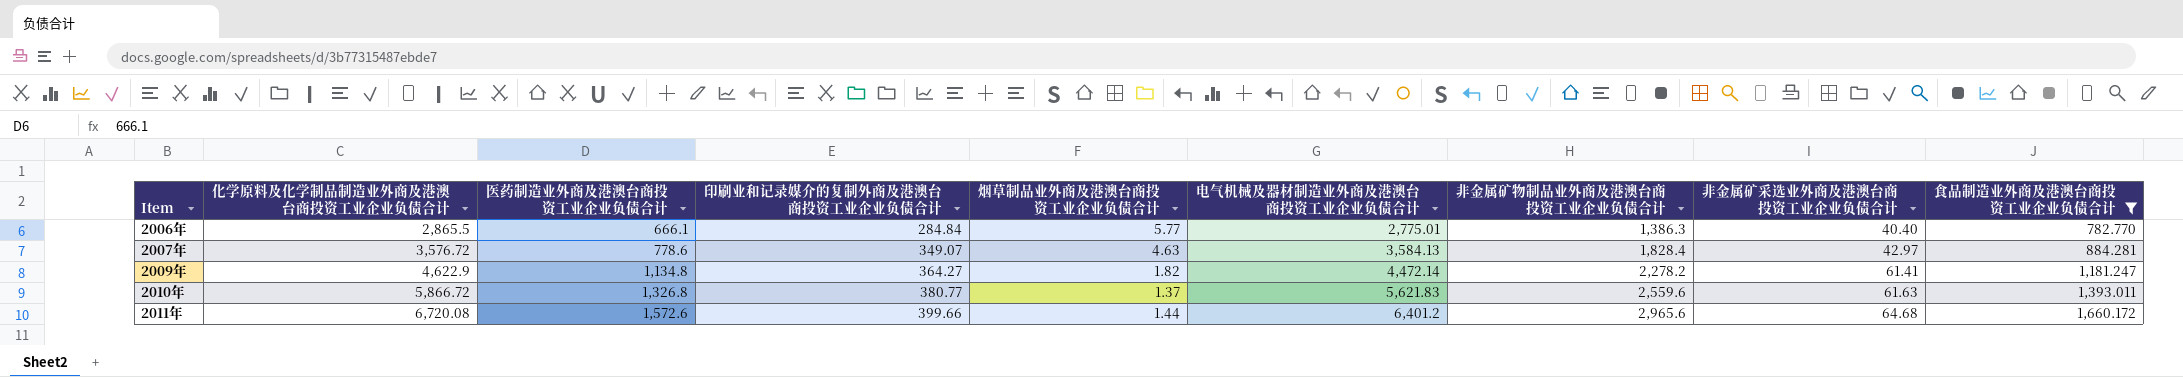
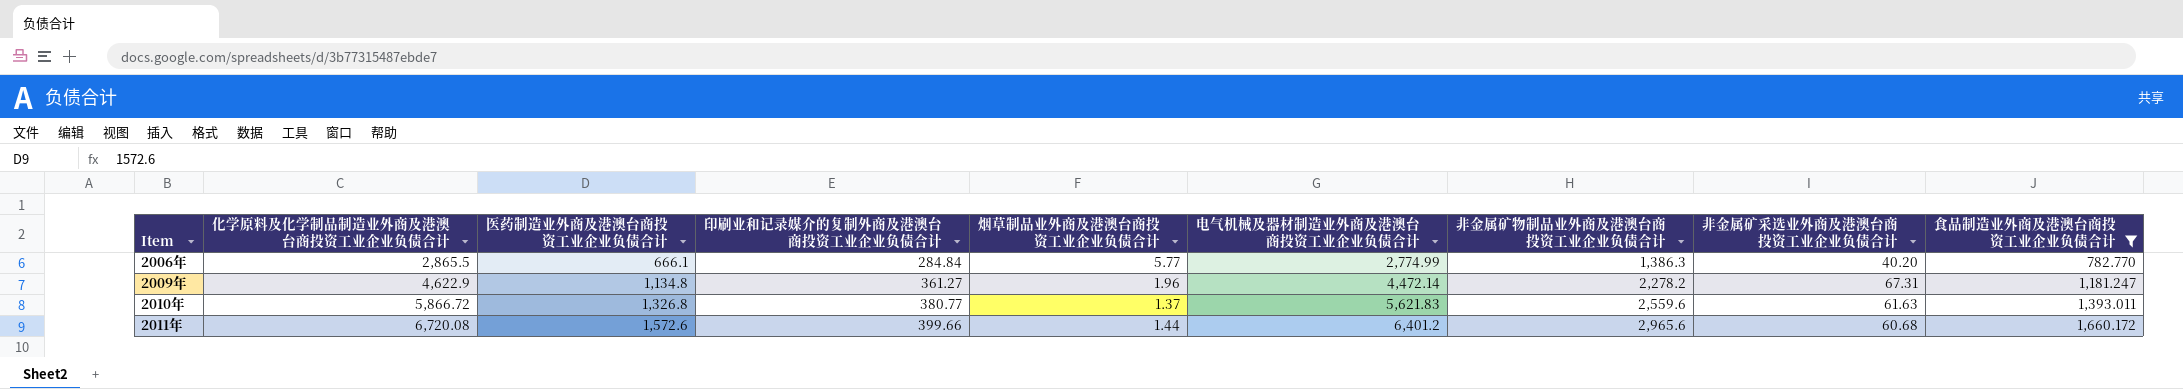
row 2007年: 3,576.72 | 778.6 | 349.07 | 4.63 | 3,584.13 | 1,828.4 | 42.97 | 884.281 -> none
2006年 | 电气机械及器材制造业外商及港澳台商投资工业企业负债合计: 2,775.01 -> 2,774.99
2006年 | 非金属矿采选业外商及港澳台商投资工业企业负债合计: 40.40 -> 40.20
2009年 | 印刷业和记录媒介的复制外商及港澳台商投资工业企业负债合计: 364.27 -> 361.27
2009年 | 烟草制品业外商及港澳台商投资工业企业负债合计: 1.82 -> 1.96
2009年 | 非金属矿采选业外商及港澳台商投资工业企业负债合计: 61.41 -> 67.31
2011年 | 非金属矿采选业外商及港澳台商投资工业企业负债合计: 64.68 -> 60.68

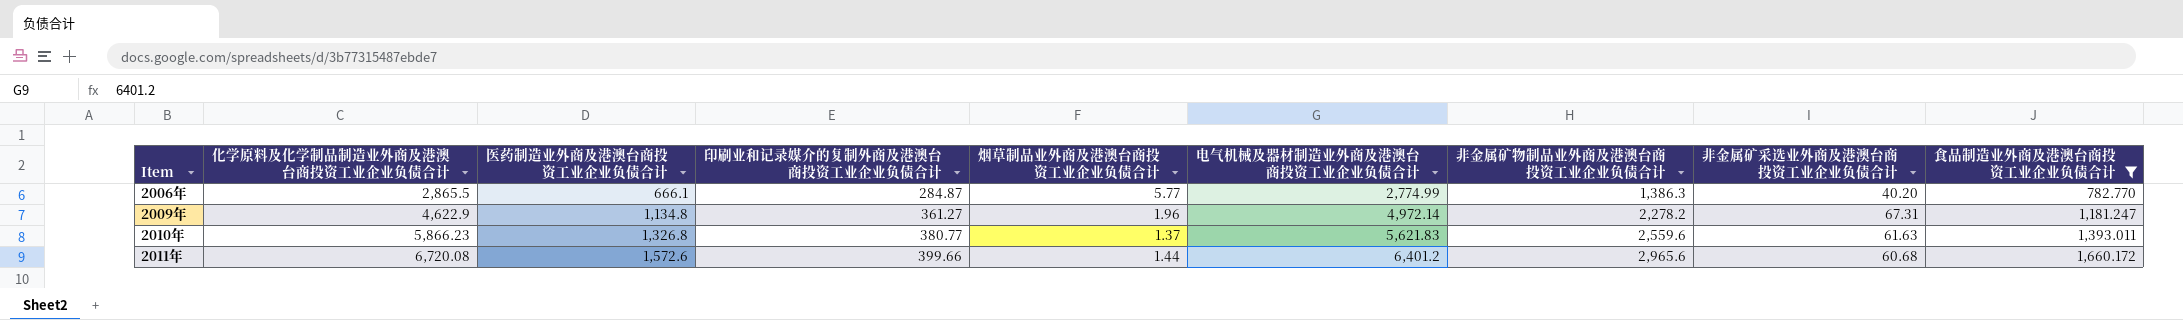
2006年 | 印刷业和记录媒介的复制外商及港澳台商投资工业企业负债合计: 284.84 -> 284.87
2009年 | 电气机械及器材制造业外商及港澳台商投资工业企业负债合计: 4,472.14 -> 4,972.14
2010年 | 化学原料及化学制品制造业外商及港澳台商投资工业企业负债合计: 5,866.72 -> 5,866.23

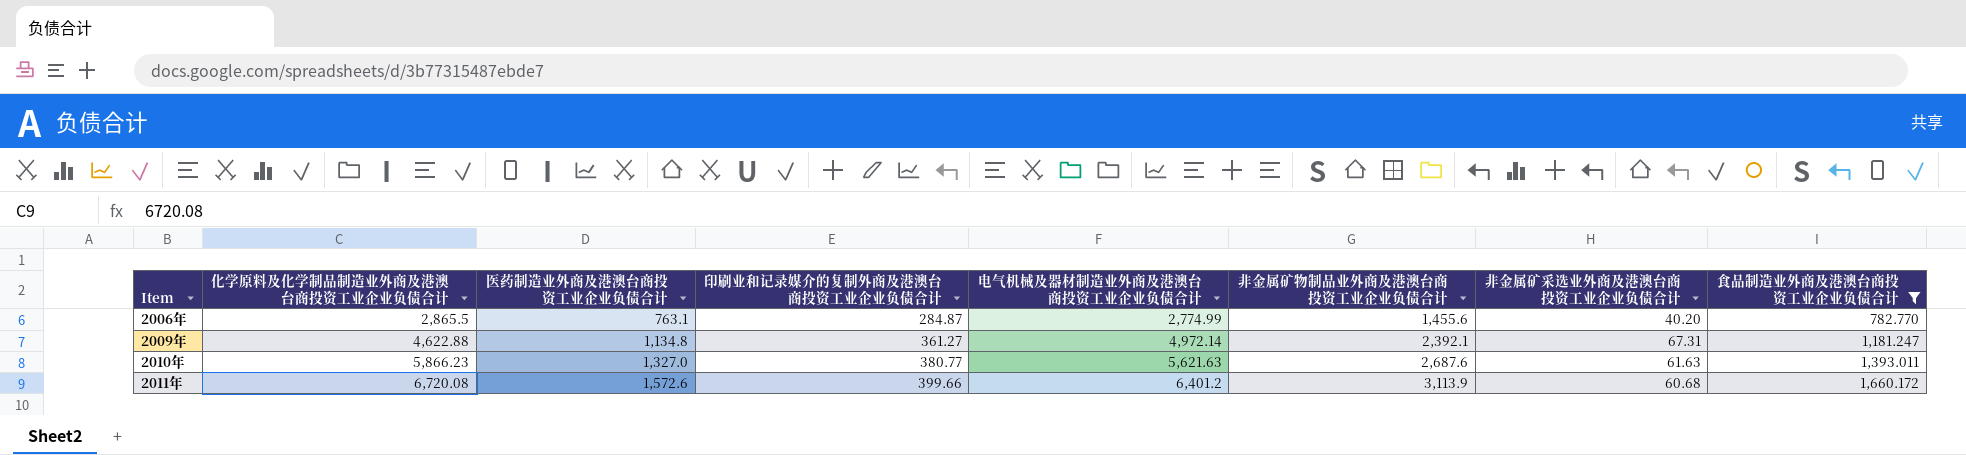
column 烟草制品业外商及港澳台商投资工业企业负债合计 | position: 5 -> none
2006年 | 医药制造业外商及港澳台商投资工业企业负债合计: 666.1 -> 763.1
2006年 | 非金属矿物制品业外商及港澳台商投资工业企业负债合计: 1,386.3 -> 1,455.6
2009年 | 化学原料及化学制品制造业外商及港澳台商投资工业企业负债合计: 4,622.9 -> 4,622.88
2009年 | 非金属矿物制品业外商及港澳台商投资工业企业负债合计: 2,278.2 -> 2,392.1
2010年 | 医药制造业外商及港澳台商投资工业企业负债合计: 1,326.8 -> 1,327.0
2010年 | 电气机械及器材制造业外商及港澳台商投资工业企业负债合计: 5,621.83 -> 5,621.63
2010年 | 非金属矿物制品业外商及港澳台商投资工业企业负债合计: 2,559.6 -> 2,687.6
2011年 | 非金属矿物制品业外商及港澳台商投资工业企业负债合计: 2,965.6 -> 3,113.9

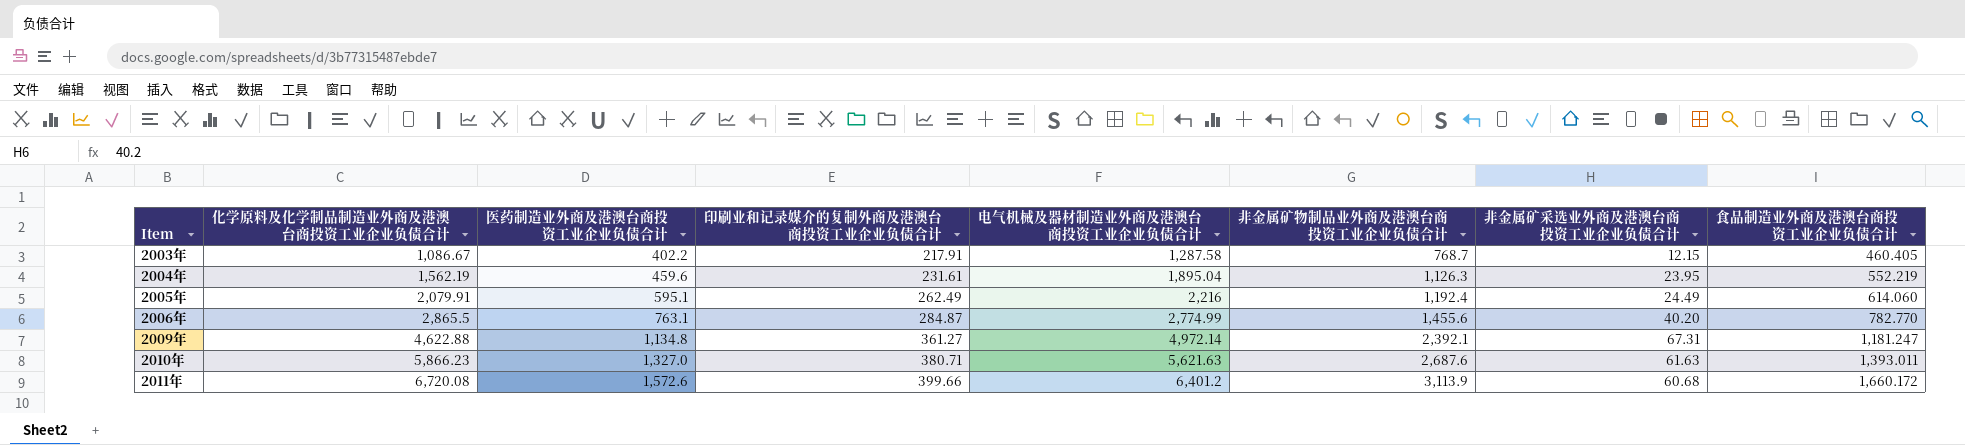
filter: 食品制造业外商及港澳台商投资工业企业负债合计 >= 782.770 -> none
2010年 | 印刷业和记录媒介的复制外商及港澳台商投资工业企业负债合计: 380.77 -> 380.71

